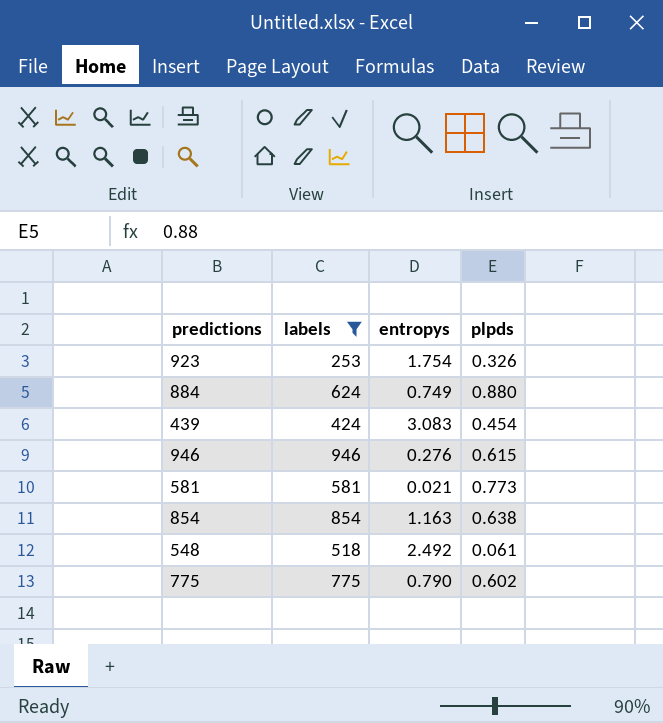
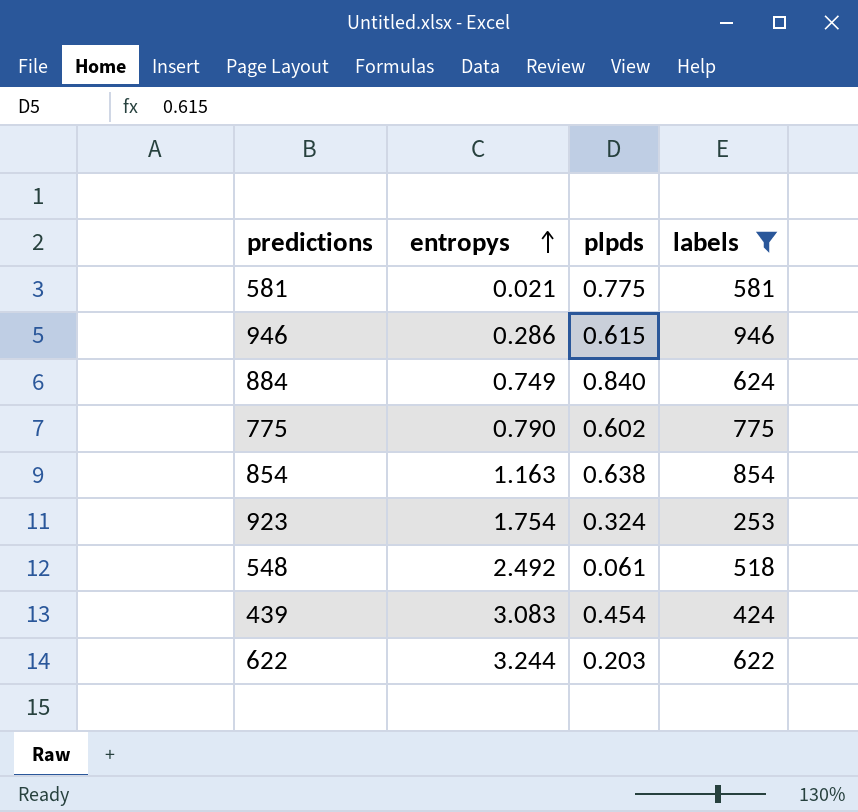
row order: none -> entropys ascending
column labels | position: 2 -> 4
581 | plpds: 0.773 -> 0.775
946 | entropys: 0.276 -> 0.286
884 | plpds: 0.880 -> 0.840
923 | plpds: 0.326 -> 0.324
row 622: none -> 3.244 | 0.203 | 622

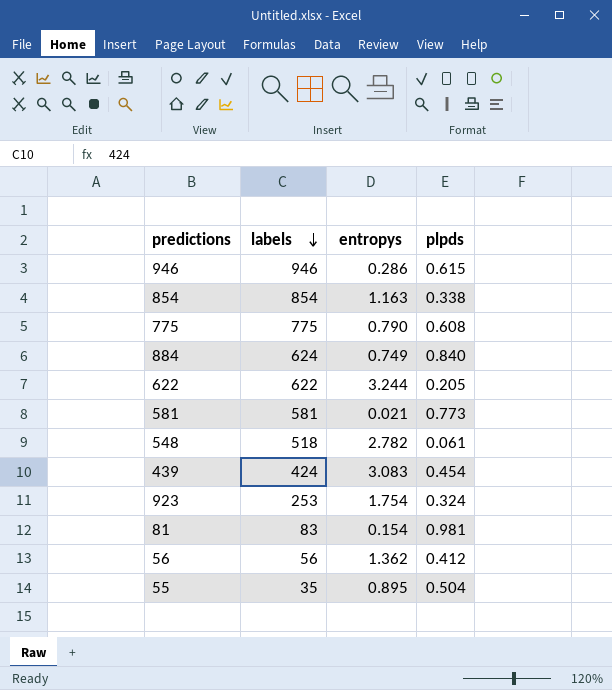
filter: labels >= 253 -> none
row order: entropys ascending -> labels descending
column labels | position: 4 -> 2
854 | plpds: 0.638 -> 0.338
775 | plpds: 0.602 -> 0.608
622 | plpds: 0.203 -> 0.205
581 | plpds: 0.775 -> 0.773
548 | entropys: 2.492 -> 2.782

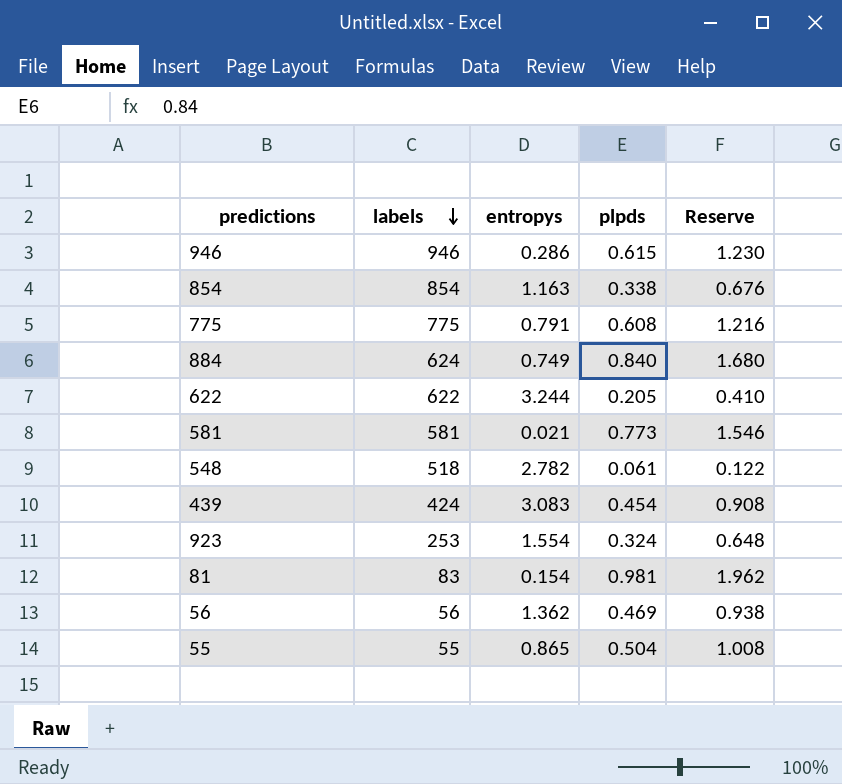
column Reserve | formula: none -> [plpds] * 2
775 | entropys: 0.790 -> 0.791
923 | entropys: 1.754 -> 1.554
56 | plpds: 0.412 -> 0.469
55 | labels: 35 -> 55
55 | entropys: 0.895 -> 0.865

